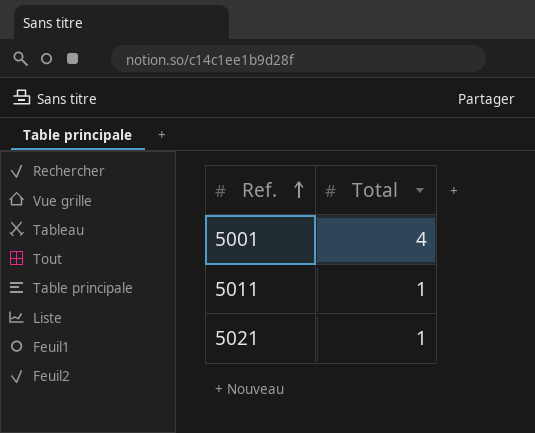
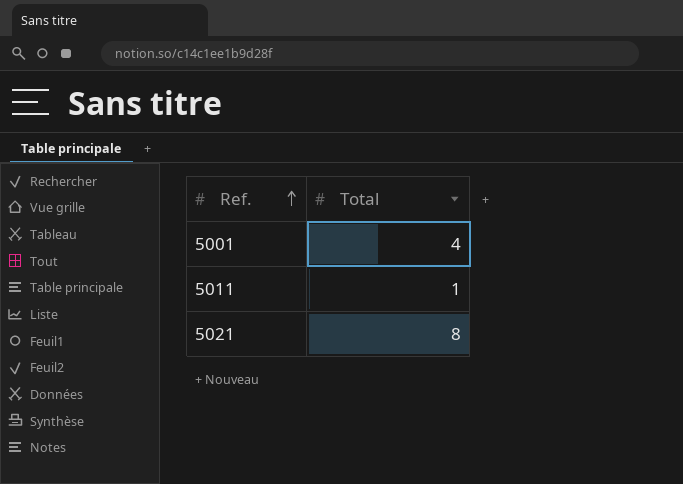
5021 | Total: 1 -> 8

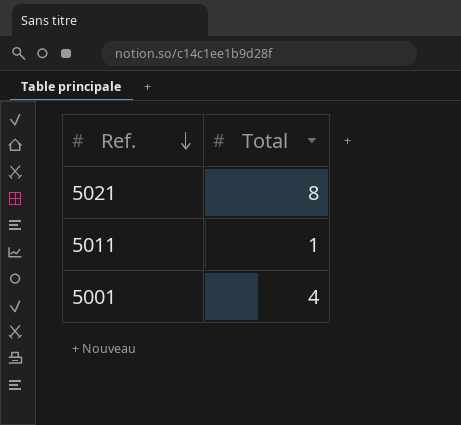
row order: Ref. ascending -> Ref. descending

